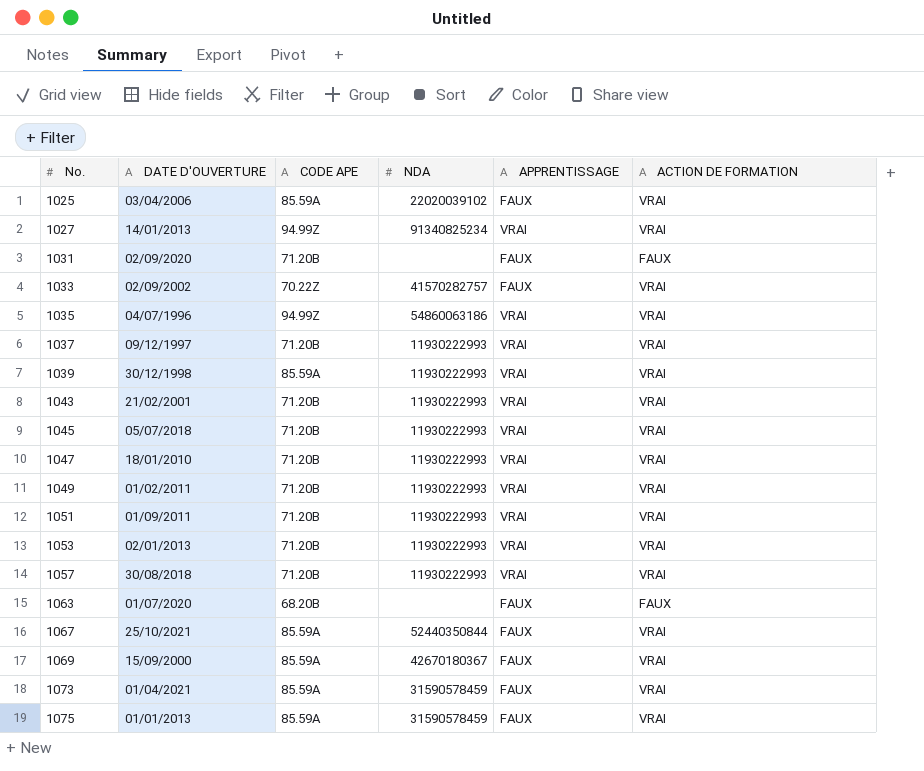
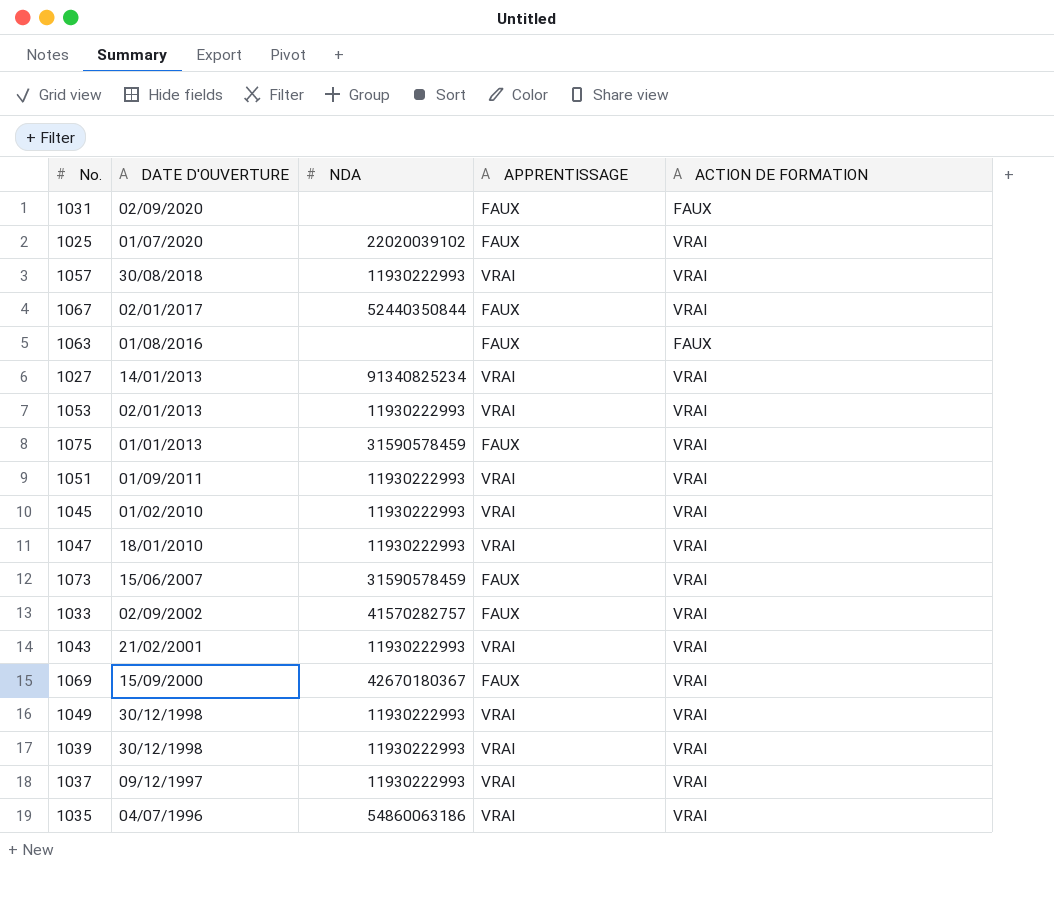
row order: No. ascending -> DATE D'OUVERTURE descending
column CODE APE | position: 3 -> none
1025 | DATE D'OUVERTURE: 03/04/2006 -> 01/07/2020
1067 | DATE D'OUVERTURE: 25/10/2021 -> 02/01/2017
1063 | DATE D'OUVERTURE: 01/07/2020 -> 01/08/2016
1045 | DATE D'OUVERTURE: 05/07/2018 -> 01/02/2010
1073 | DATE D'OUVERTURE: 01/04/2021 -> 15/06/2007
1049 | DATE D'OUVERTURE: 01/02/2011 -> 30/12/1998

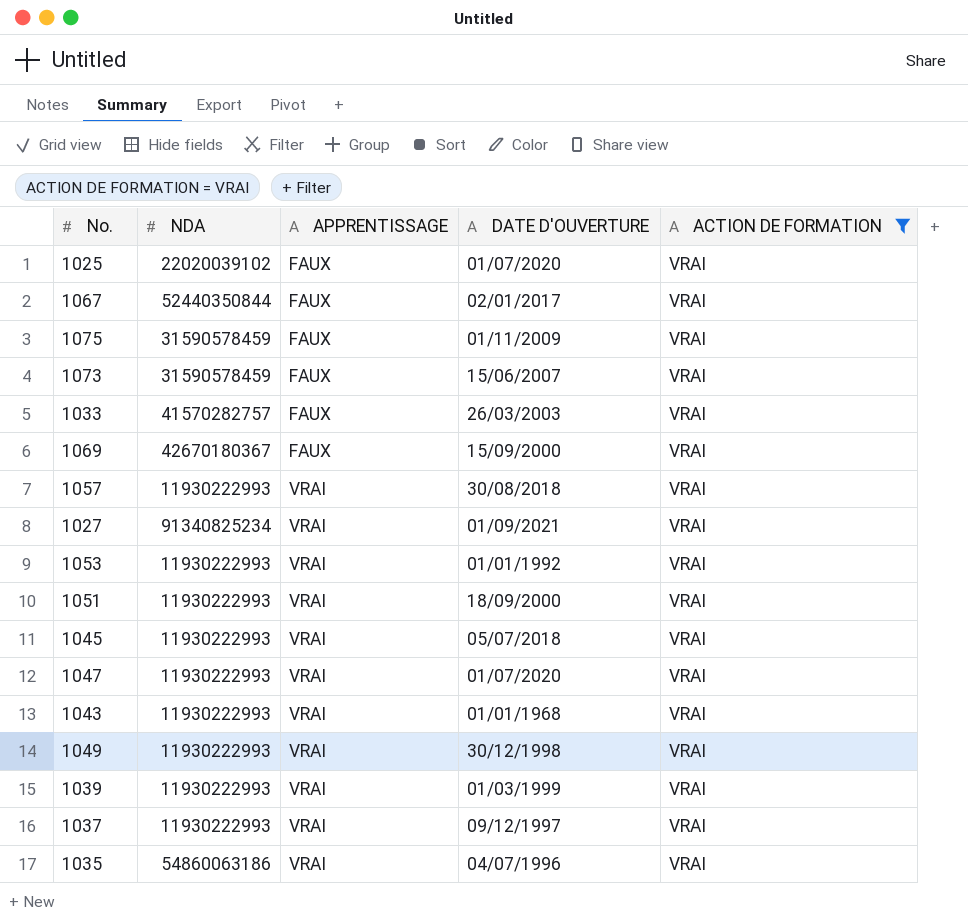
filter: none -> ACTION DE FORMATION = VRAI
row order: DATE D'OUVERTURE descending -> APPRENTISSAGE ascending
column DATE D'OUVERTURE | position: 2 -> 4
1075 | DATE D'OUVERTURE: 01/01/2013 -> 01/11/2009
1033 | DATE D'OUVERTURE: 02/09/2002 -> 26/03/2003
1027 | DATE D'OUVERTURE: 14/01/2013 -> 01/09/2021
1053 | DATE D'OUVERTURE: 02/01/2013 -> 01/01/1992
1051 | DATE D'OUVERTURE: 01/09/2011 -> 18/09/2000
1045 | DATE D'OUVERTURE: 01/02/2010 -> 05/07/2018
1047 | DATE D'OUVERTURE: 18/01/2010 -> 01/07/2020
1043 | DATE D'OUVERTURE: 21/02/2001 -> 01/01/1968
1039 | DATE D'OUVERTURE: 30/12/1998 -> 01/03/1999

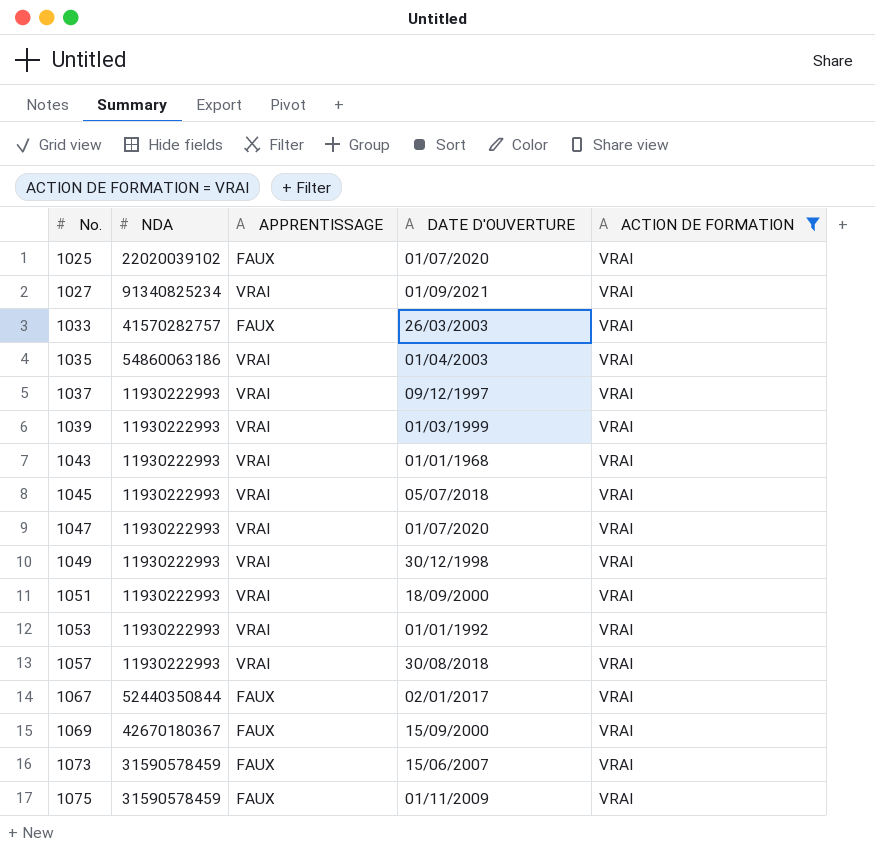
row order: APPRENTISSAGE ascending -> No. ascending
1035 | DATE D'OUVERTURE: 04/07/1996 -> 01/04/2003

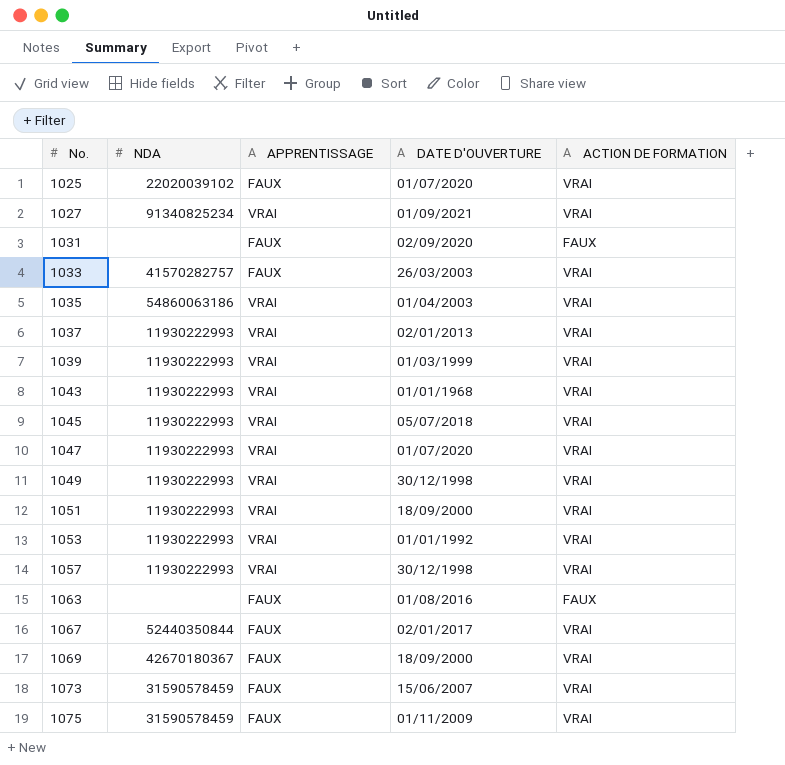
filter: ACTION DE FORMATION = VRAI -> none
1037 | DATE D'OUVERTURE: 09/12/1997 -> 02/01/2013
1057 | DATE D'OUVERTURE: 30/08/2018 -> 30/12/1998
1069 | DATE D'OUVERTURE: 15/09/2000 -> 18/09/2000

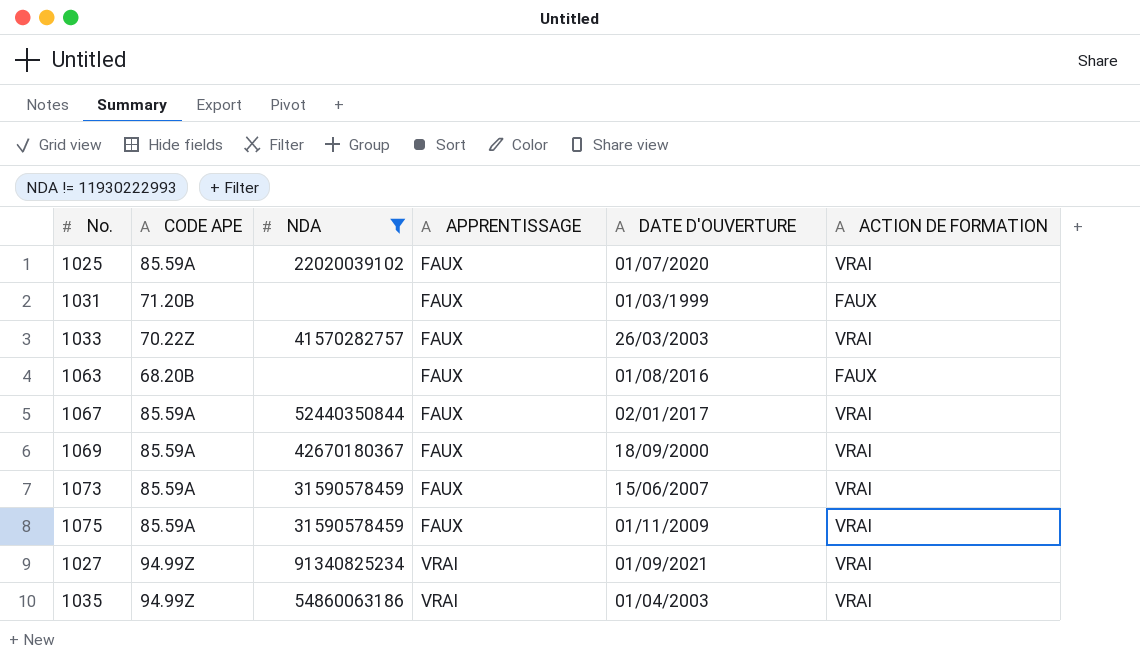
filter: none -> NDA != 11930222993
row order: No. ascending -> APPRENTISSAGE ascending
column CODE APE | position: none -> 2
1031 | DATE D'OUVERTURE: 02/09/2020 -> 01/03/1999

